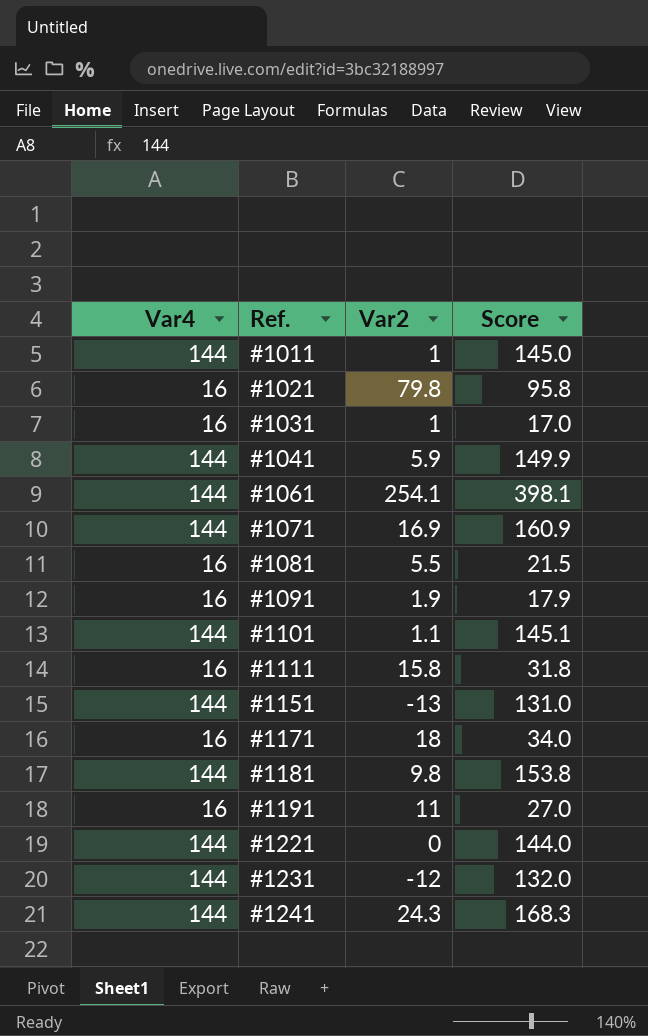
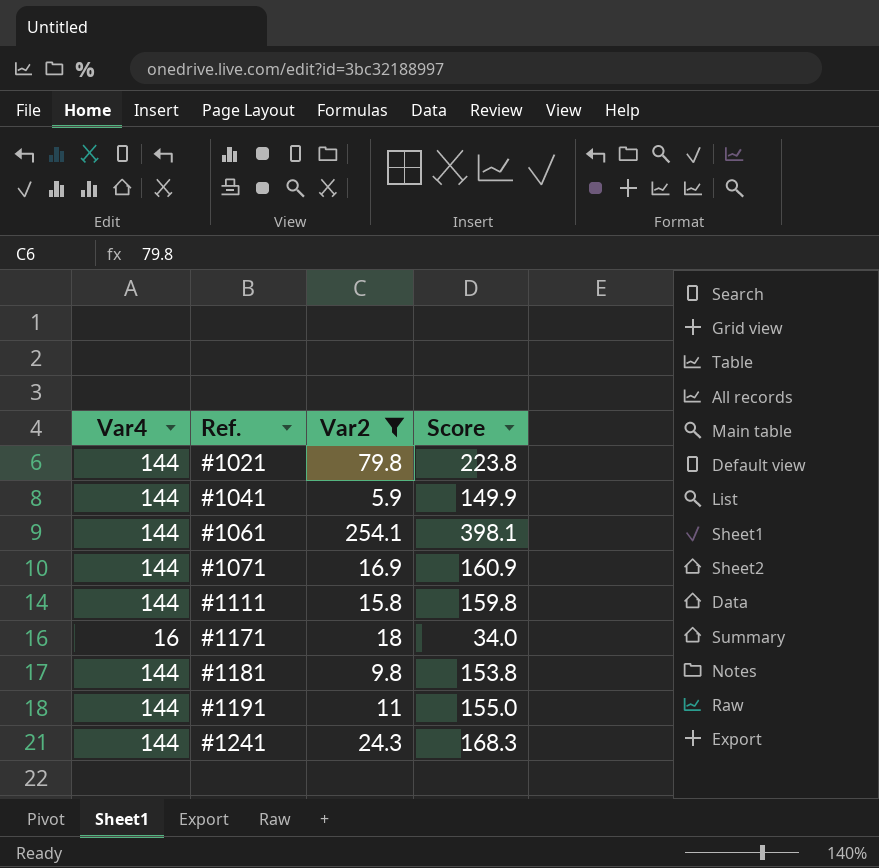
filter: none -> Var2 >= 5.9
#1021 | Var4: 16 -> 144
#1021 | Score: 95.8 -> 223.8
#1111 | Var4: 16 -> 144
#1111 | Score: 31.8 -> 159.8
#1191 | Var4: 16 -> 144
#1191 | Score: 27.0 -> 155.0

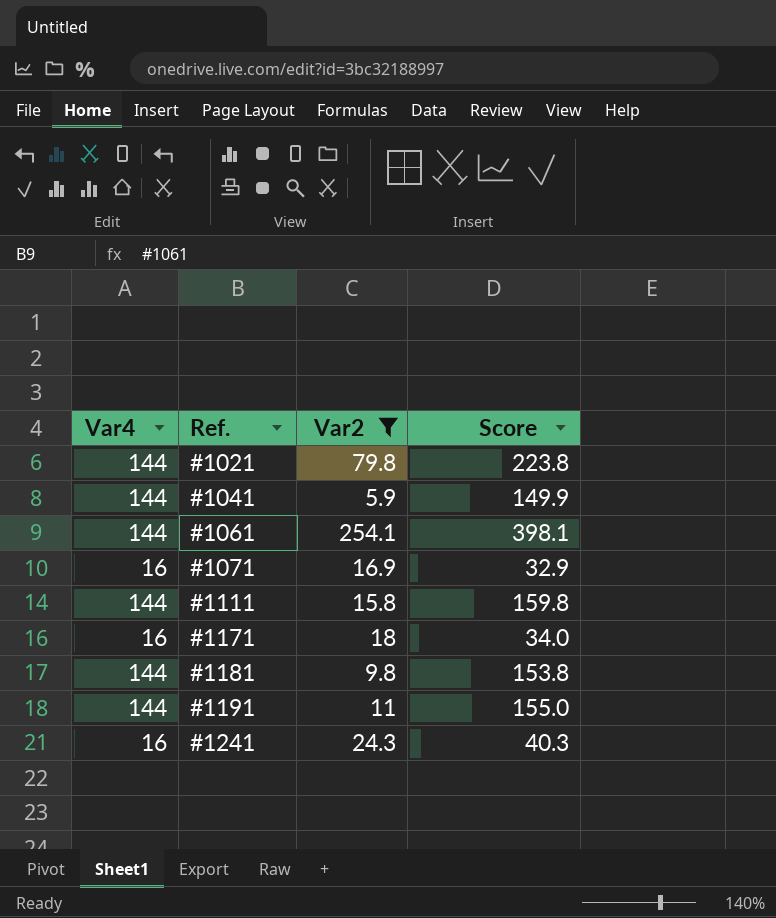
#1071 | Var4: 144 -> 16
#1071 | Score: 160.9 -> 32.9
#1241 | Var4: 144 -> 16
#1241 | Score: 168.3 -> 40.3

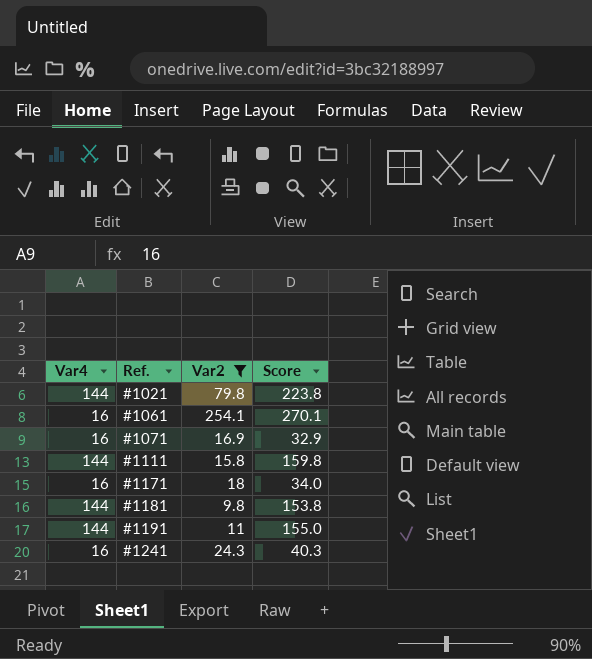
row #1041: 144 | 5.9 | 149.9 -> none
#1061 | Var4: 144 -> 16
#1061 | Score: 398.1 -> 270.1

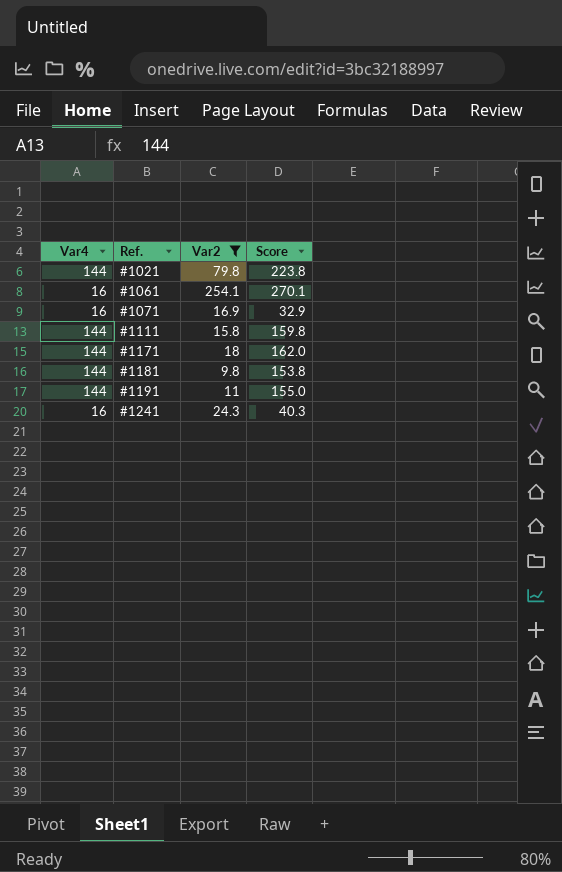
#1171 | Var4: 16 -> 144
#1171 | Score: 34.0 -> 162.0

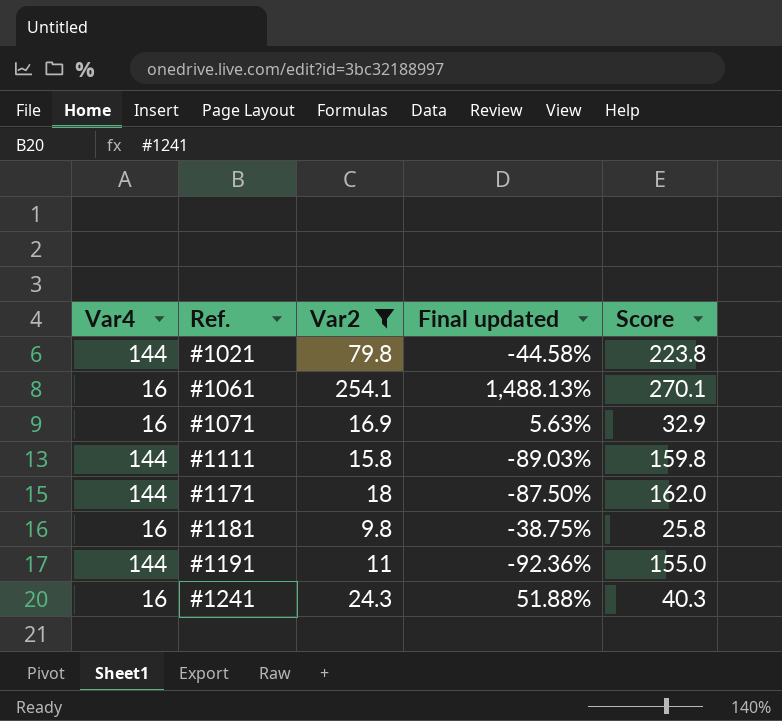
column Final updated | formula: none -> ([Var2] - [Var4]) / [Var4]
#1181 | Var4: 144 -> 16
#1181 | Score: 153.8 -> 25.8

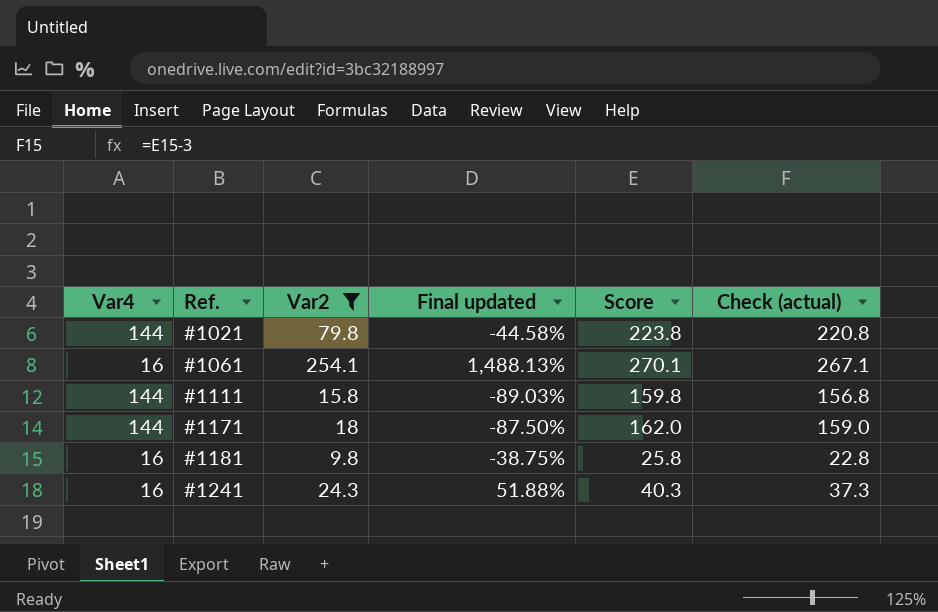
column Check (actual) | formula: none -> [Score] - 3
row #1071: 16 | 16.9 | 5.63% | 32.9 -> none
row #1191: 144 | 11 | -92.36% | 155.0 -> none

